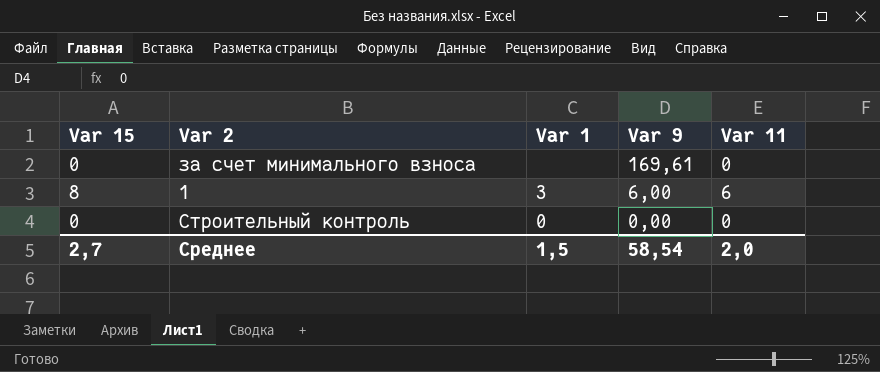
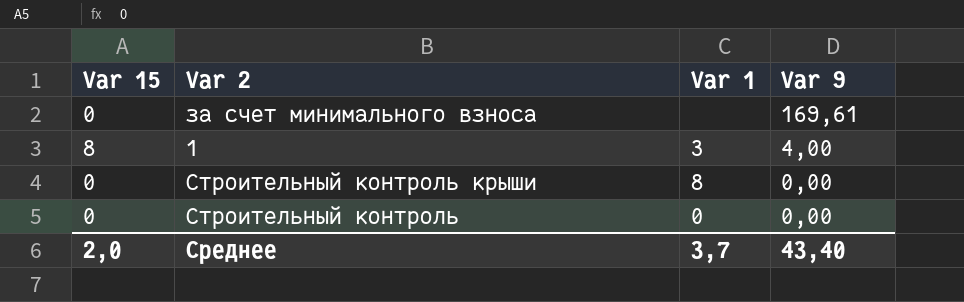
column Var 11 | position: 5 -> none
1 | Var 9: 6,00 -> 4,00
row Строительный контроль крыши: none -> 0 | 8 | 0,00
Среднее | Var 15: 2,7 -> 2,0
Среднее | Var 1: 1,5 -> 3,7
Среднее | Var 9: 58,54 -> 43,40

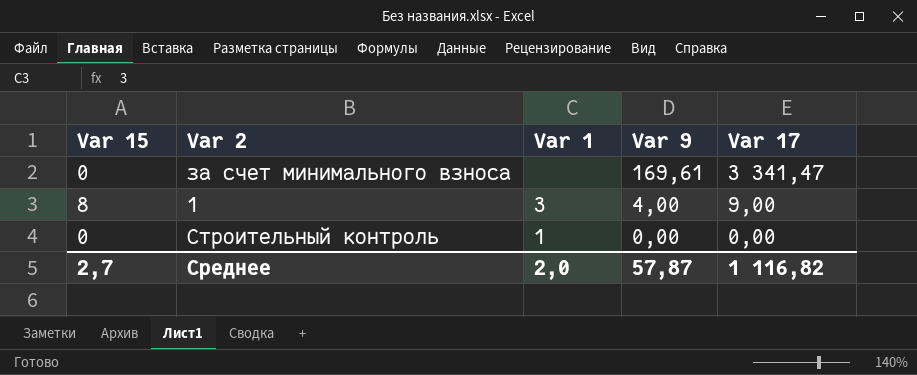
column Var 17 | position: none -> 5
row Строительный контроль крыши: 0 | 8 | 0,00 -> none
Строительный контроль | Var 1: 0 -> 1
Среднее | Var 15: 2,0 -> 2,7
Среднее | Var 1: 3,7 -> 2,0
Среднее | Var 9: 43,40 -> 57,87

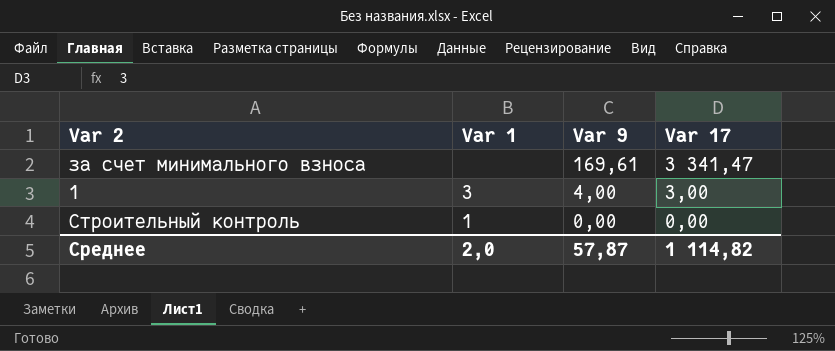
column Var 15 | position: 1 -> none
1 | Var 17: 9,00 -> 3,00
Среднее | Var 17: 1 116,82 -> 1 114,82

